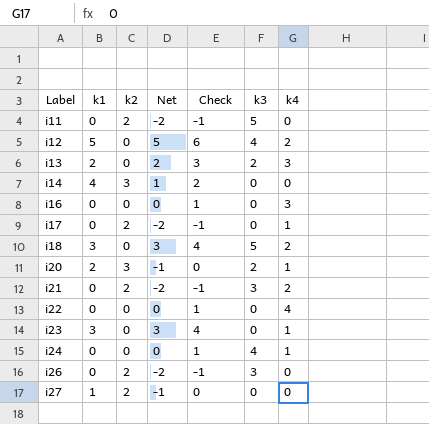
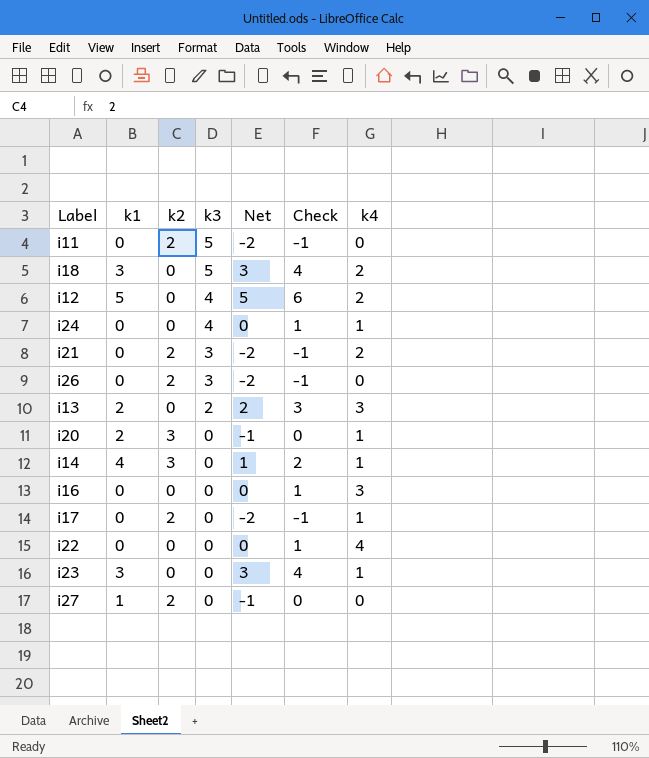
row order: Label ascending -> k3 descending
column k3 | position: 6 -> 4
i20 | k3: 2 -> 0
i14 | k4: 0 -> 1

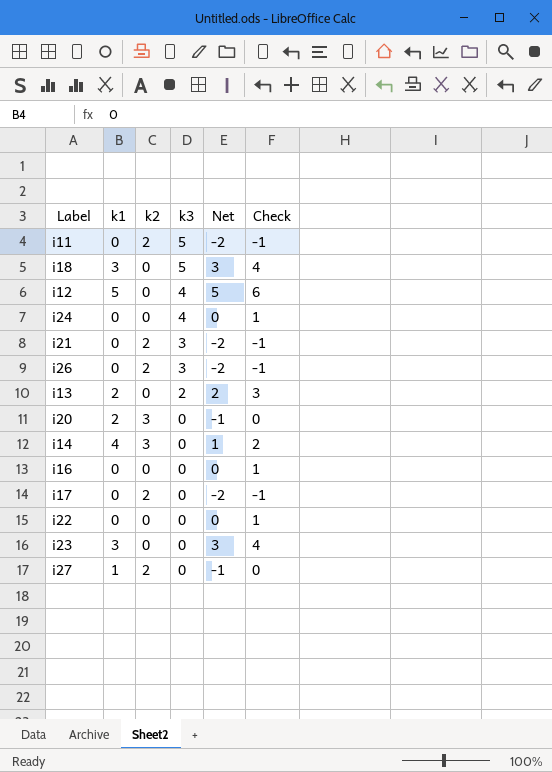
column k4 | position: 7 -> none

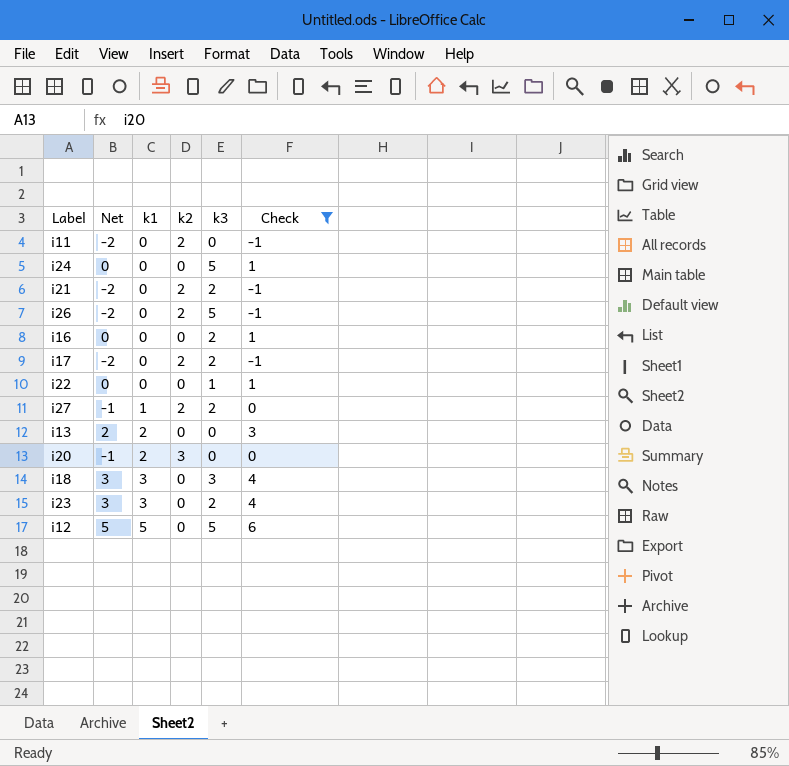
filter: none -> Check != 2
row order: k3 descending -> k1 ascending
column Net | position: 5 -> 2
i11 | k3: 5 -> 0
i24 | k3: 4 -> 5
i21 | k3: 3 -> 2
i26 | k3: 3 -> 5
i16 | k3: 0 -> 2
i17 | k3: 0 -> 2
i22 | k3: 0 -> 1
i27 | k3: 0 -> 2
i13 | k3: 2 -> 0
i18 | k3: 5 -> 3
i23 | k3: 0 -> 2
i12 | k3: 4 -> 5

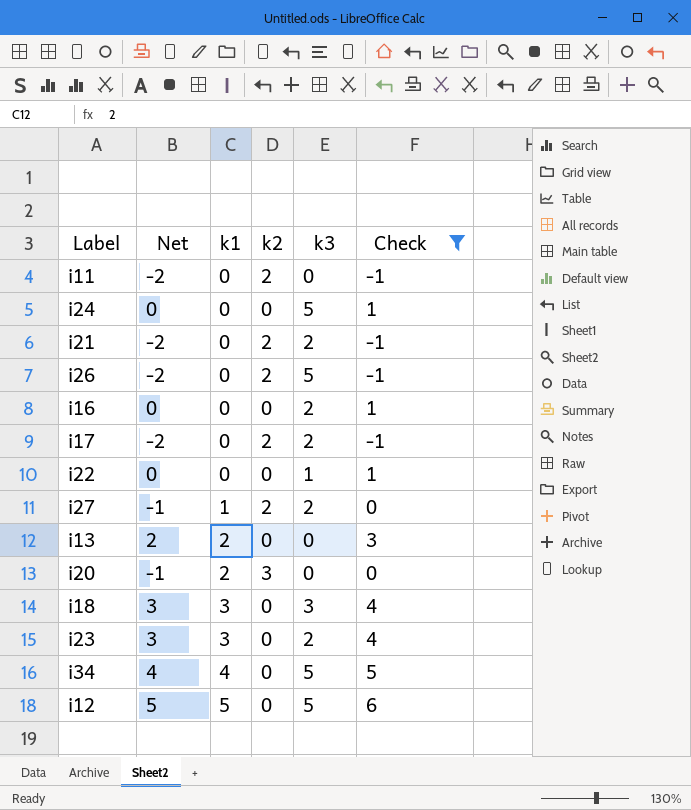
row i34: none -> 4 | 4 | 0 | 5 | 5

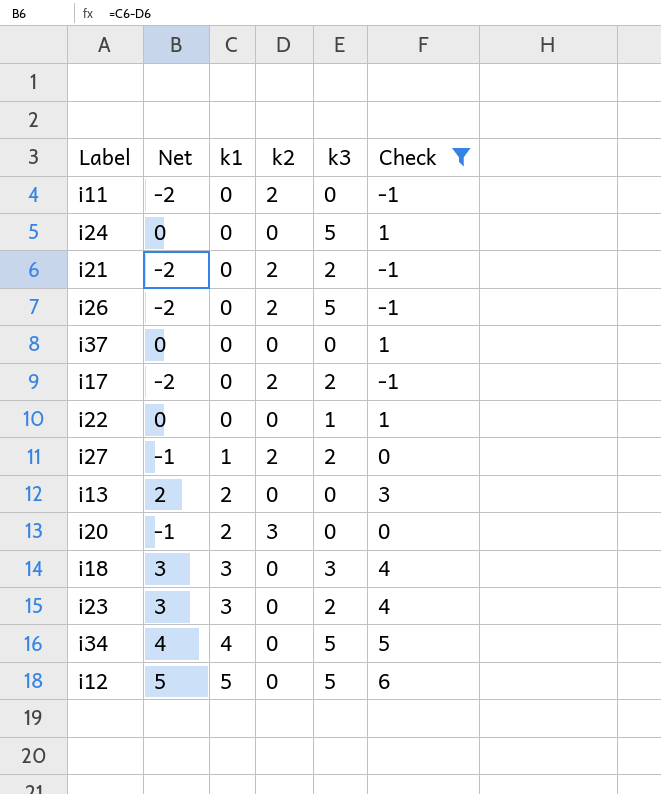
row i16: 0 | 0 | 0 | 2 | 1 -> none
row i37: none -> 0 | 0 | 0 | 0 | 1

